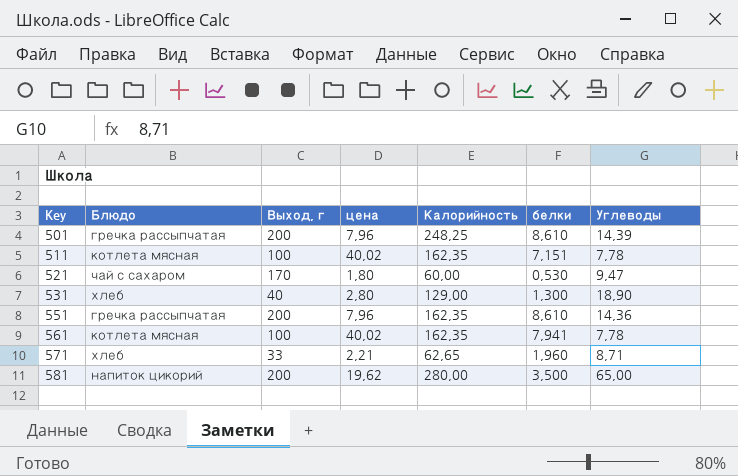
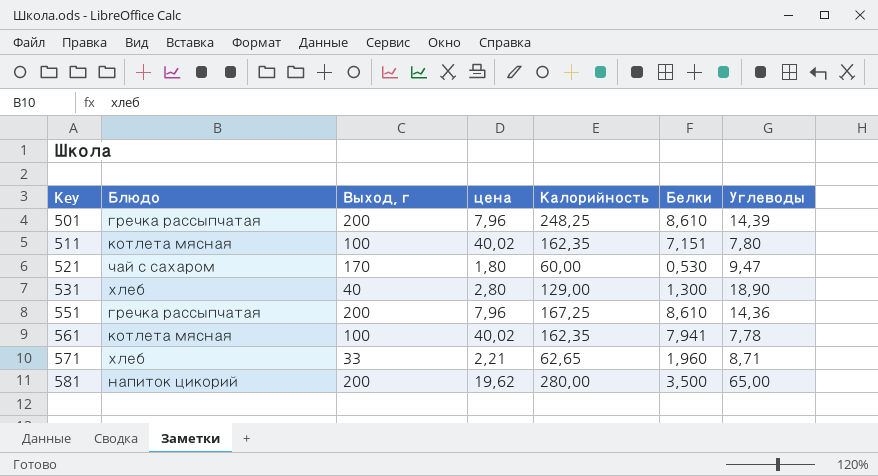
column name: белки -> Белки
511 | Углеводы: 7,78 -> 7,80
551 | Калорийность: 162,35 -> 167,25

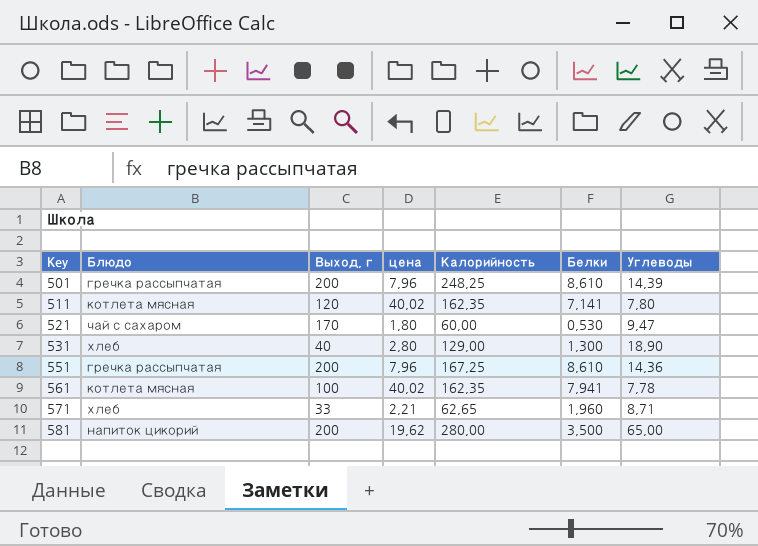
511 | Выход, г: 100 -> 120
511 | Белки: 7,151 -> 7,141

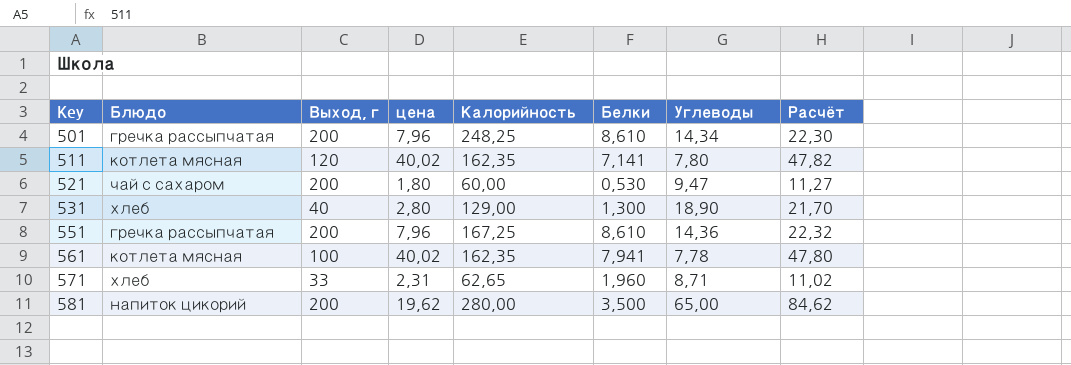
column Расчёт | formula: none -> [цена] + [Углеводы]
501 | Углеводы: 14,39 -> 14,34
521 | Выход, г: 170 -> 200
571 | цена: 2,21 -> 2,31

